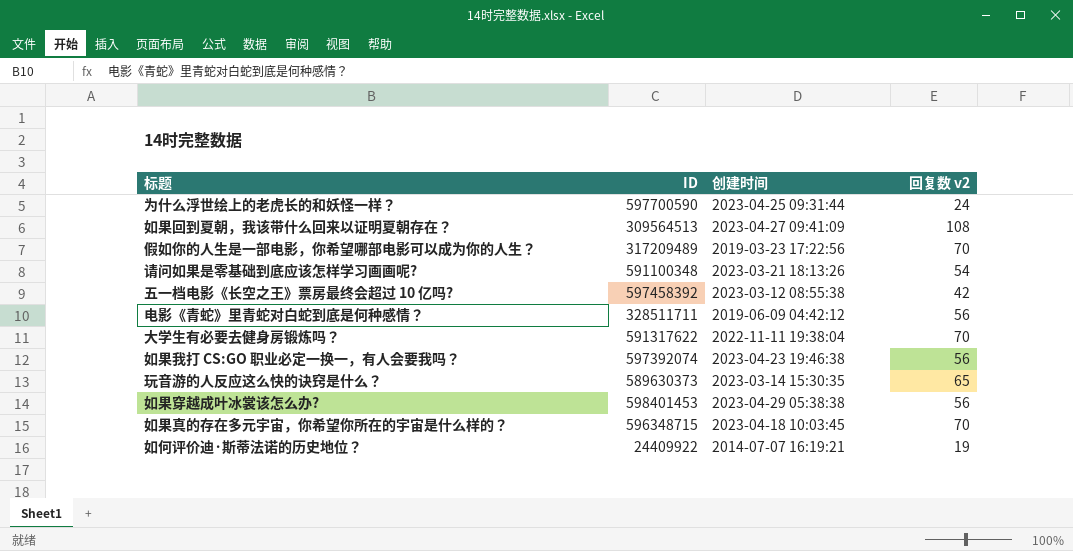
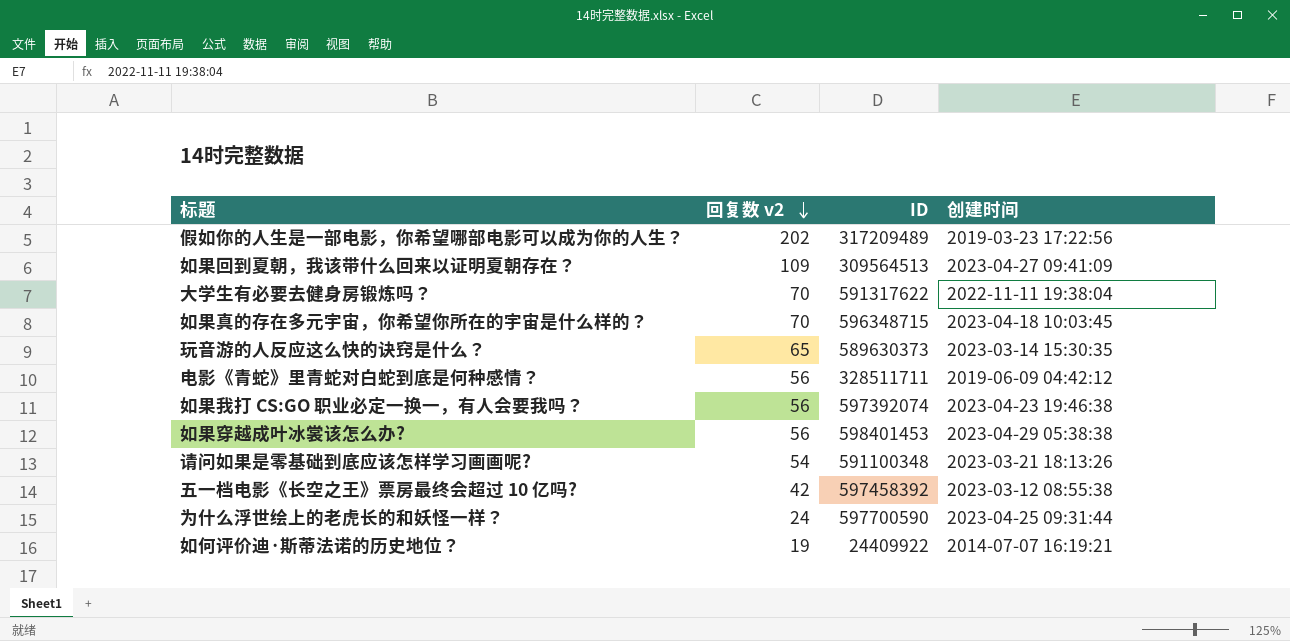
row order: none -> 回复数 v2 descending
column 回复数 v2 | position: 4 -> 2
假如你的人生是一部电影，你希望哪部电影可以成为你的人生？ | 回复数 v2: 70 -> 202
如果回到夏朝，我该带什么回来以证明夏朝存在？ | 回复数 v2: 108 -> 109

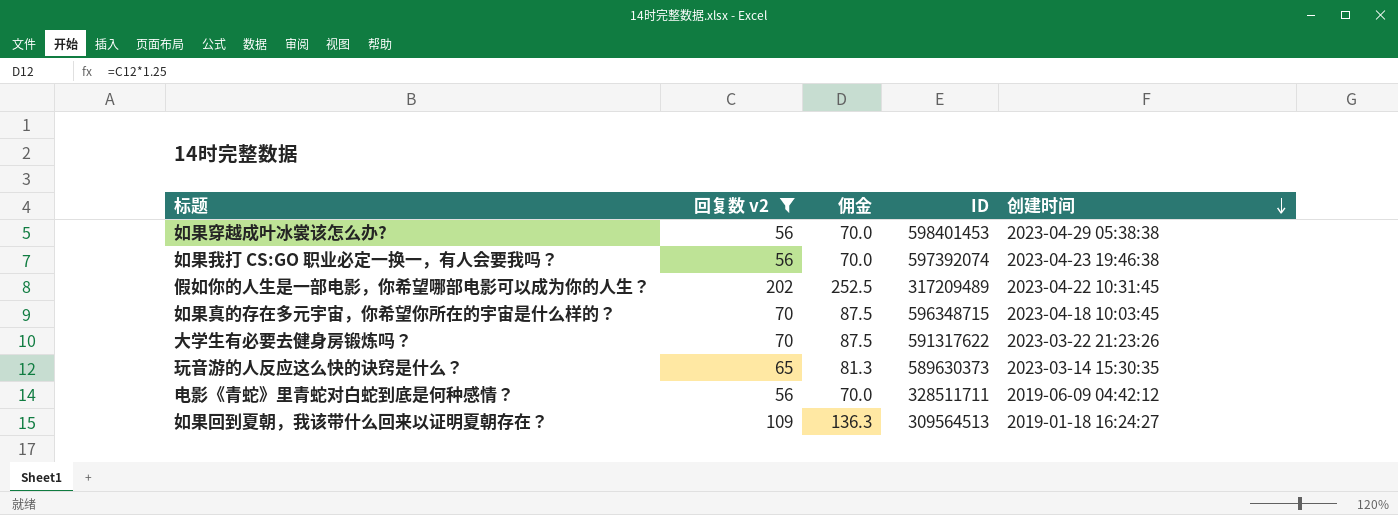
filter: none -> 回复数 v2 >= 56
row order: 回复数 v2 descending -> 创建时间 descending
column 佣金 | formula: none -> [回复数 v2] * 1.25
假如你的人生是一部电影，你希望哪部电影可以成为你的人生？ | 创建时间: 2019-03-23 17:22:56 -> 2023-04-22 10:31:45
大学生有必要去健身房锻炼吗？ | 创建时间: 2022-11-11 19:38:04 -> 2023-03-22 21:23:26
如果回到夏朝，我该带什么回来以证明夏朝存在？ | 创建时间: 2023-04-27 09:41:09 -> 2019-01-18 16:24:27

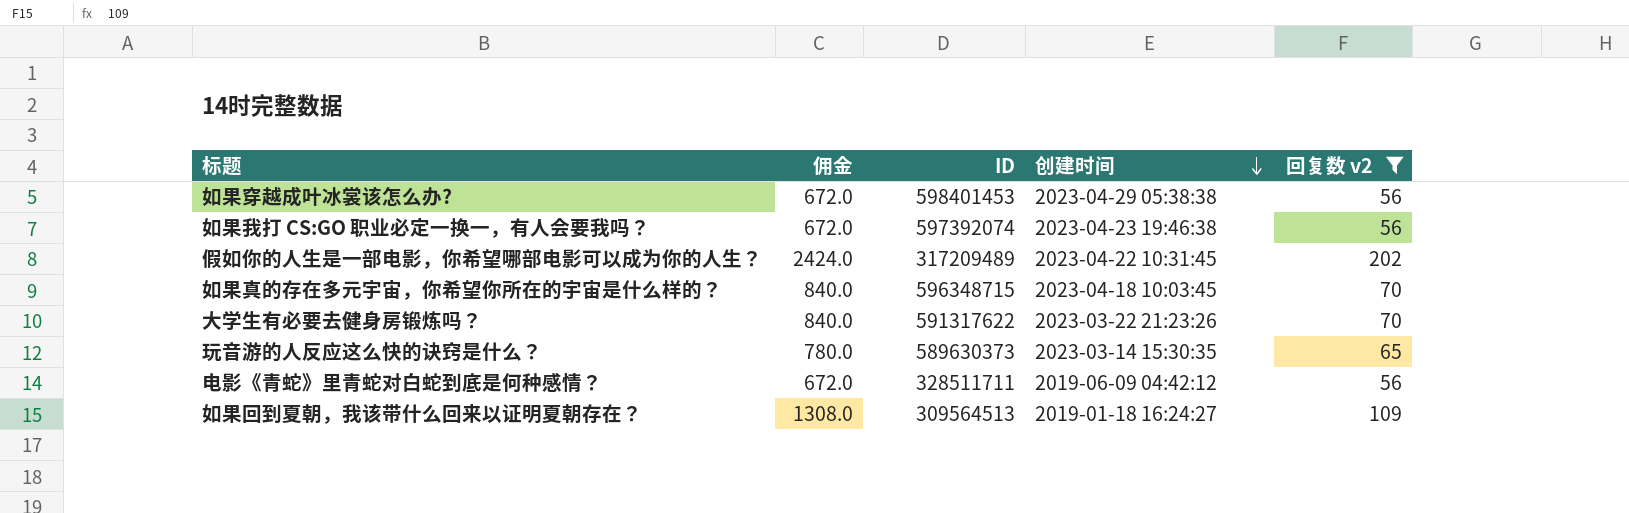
column 佣金 | formula: [回复数 v2] * 1.25 -> [回复数 v2] * 12
column 回复数 v2 | position: 2 -> 5

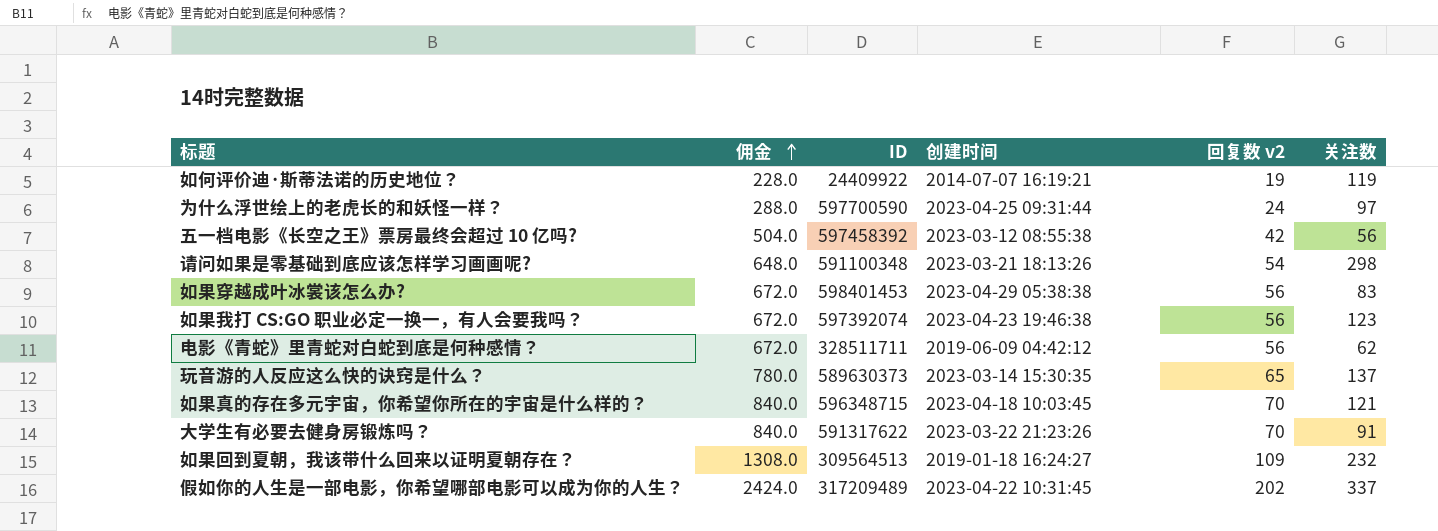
filter: 回复数 v2 >= 56 -> none
row order: 创建时间 descending -> 佣金 ascending
column 关注数 | position: none -> 6

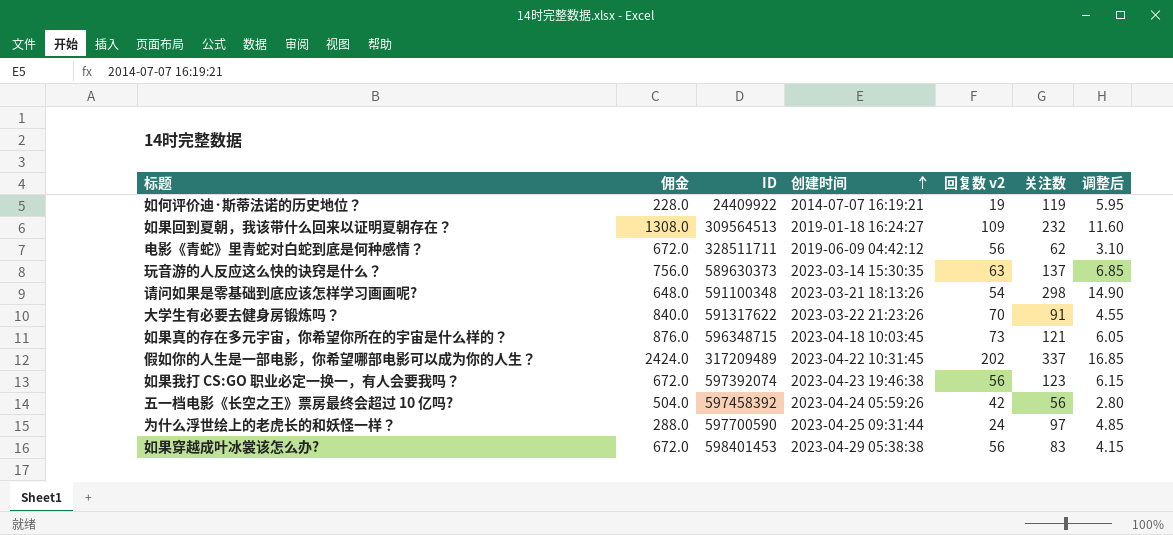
row order: 佣金 ascending -> 创建时间 ascending
column 调整后 | formula: none -> [关注数] * 0.05
玩音游的人反应这么快的诀窍是什么？ | 佣金: 780.0 -> 756.0
玩音游的人反应这么快的诀窍是什么？ | 回复数 v2: 65 -> 63
如果真的存在多元宇宙，你希望你所在的宇宙是什么样的？ | 佣金: 840.0 -> 876.0
如果真的存在多元宇宙，你希望你所在的宇宙是什么样的？ | 回复数 v2: 70 -> 73
五一档电影《长空之王》票房最终会超过 10 亿吗? | 创建时间: 2023-03-12 08:55:38 -> 2023-04-24 05:59:26

